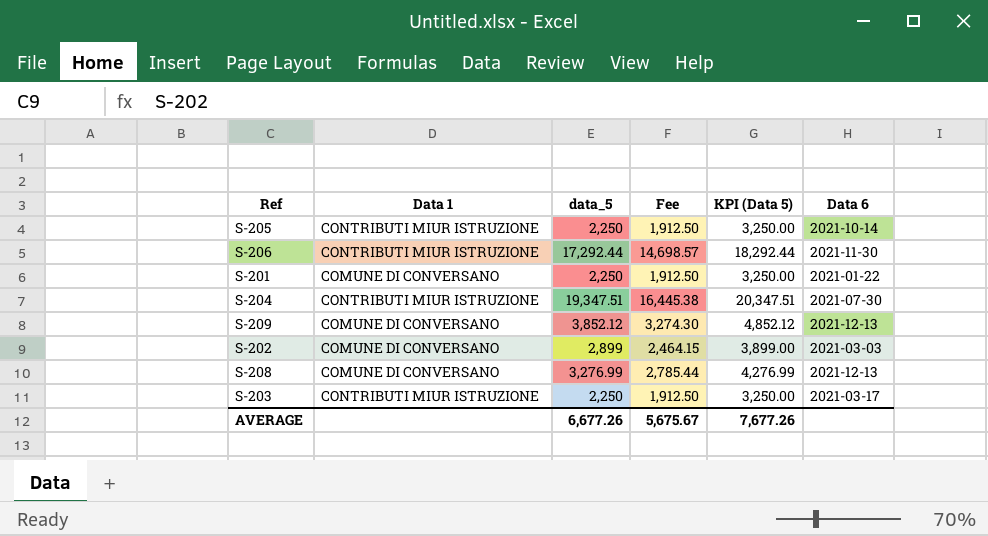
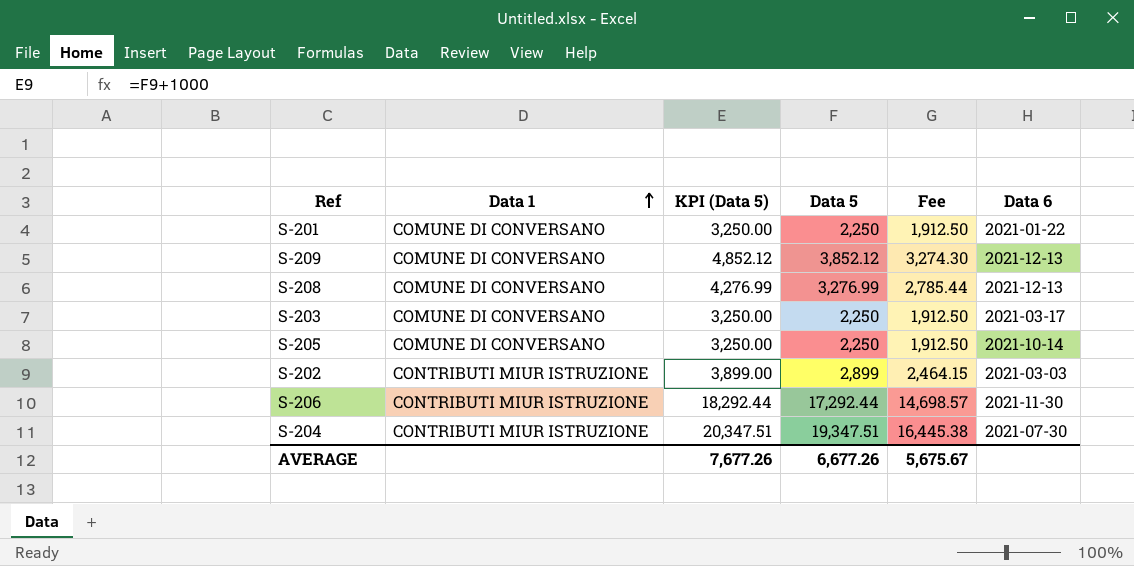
row order: none -> Data 1 ascending
column KPI (Data 5) | position: 5 -> 3
column name: data_5 -> Data 5
S-203 | Data 1: CONTRIBUTI MIUR ISTRUZIONE -> COMUNE DI CONVERSANO
S-205 | Data 1: CONTRIBUTI MIUR ISTRUZIONE -> COMUNE DI CONVERSANO
S-202 | Data 1: COMUNE DI CONVERSANO -> CONTRIBUTI MIUR ISTRUZIONE

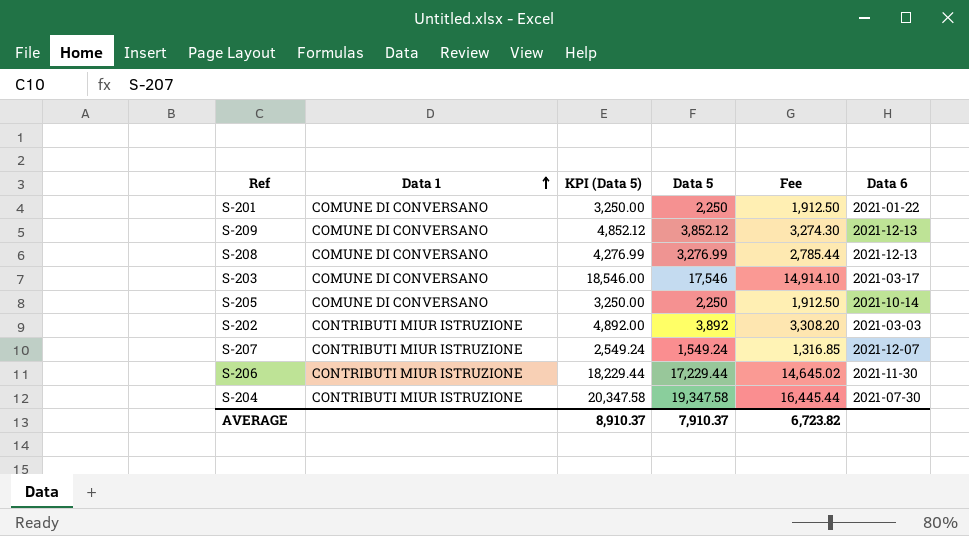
S-203 | KPI (Data 5): 3,250.00 -> 18,546.00
S-203 | Data 5: 2,250 -> 17,546
S-203 | Fee: 1,912.50 -> 14,914.10
S-202 | KPI (Data 5): 3,899.00 -> 4,892.00
S-202 | Data 5: 2,899 -> 3,892
S-202 | Fee: 2,464.15 -> 3,308.20
row S-207: none -> CONTRIBUTI MIUR ISTRUZIONE | 2,549.24 | 1,549.24 | 1,316.85 | 2021-12-07
S-206 | KPI (Data 5): 18,292.44 -> 18,229.44
S-206 | Data 5: 17,292.44 -> 17,229.44
S-206 | Fee: 14,698.57 -> 14,645.02
S-204 | KPI (Data 5): 20,347.51 -> 20,347.58
S-204 | Data 5: 19,347.51 -> 19,347.58
S-204 | Fee: 16,445.38 -> 16,445.44
AVERAGE | KPI (Data 5): 7,677.26 -> 8,910.37
AVERAGE | Data 5: 6,677.26 -> 7,910.37
AVERAGE | Fee: 5,675.67 -> 6,723.82

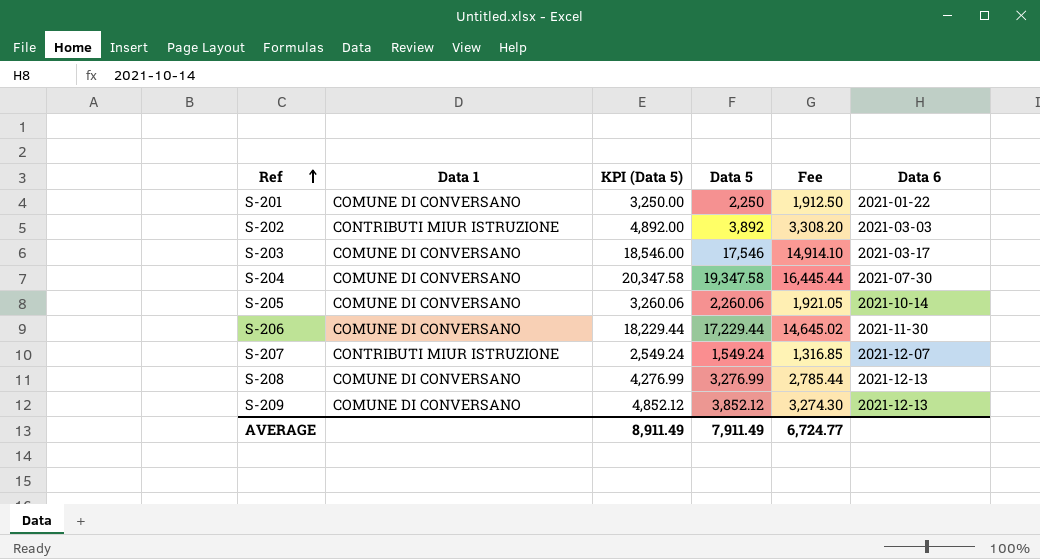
row order: Data 1 ascending -> Ref ascending
S-204 | Data 1: CONTRIBUTI MIUR ISTRUZIONE -> COMUNE DI CONVERSANO
S-205 | KPI (Data 5): 3,250.00 -> 3,260.06
S-205 | Data 5: 2,250 -> 2,260.06
S-205 | Fee: 1,912.50 -> 1,921.05
S-206 | Data 1: CONTRIBUTI MIUR ISTRUZIONE -> COMUNE DI CONVERSANO
AVERAGE | KPI (Data 5): 8,910.37 -> 8,911.49
AVERAGE | Data 5: 7,910.37 -> 7,911.49
AVERAGE | Fee: 6,723.82 -> 6,724.77

